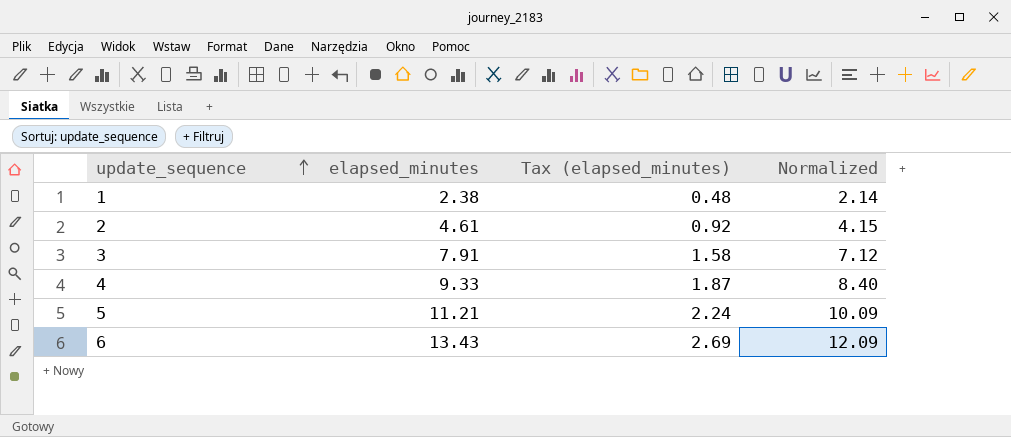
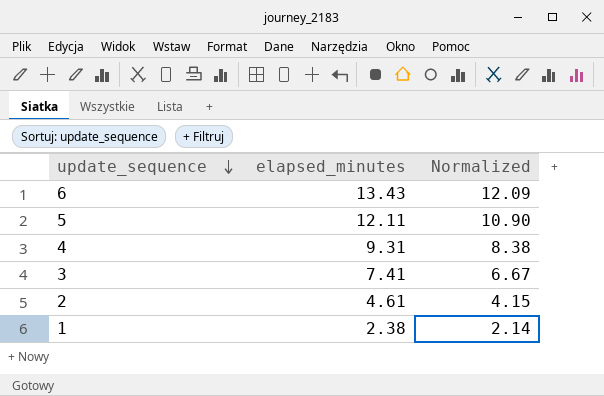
row order: update_sequence ascending -> update_sequence descending
column Tax (elapsed_minutes) | formula: [elapsed_minutes] * 0.2 -> none
5 | elapsed_minutes: 11.21 -> 12.11
5 | Normalized: 10.09 -> 10.90
4 | elapsed_minutes: 9.33 -> 9.31
4 | Normalized: 8.40 -> 8.38
3 | elapsed_minutes: 7.91 -> 7.41
3 | Normalized: 7.12 -> 6.67

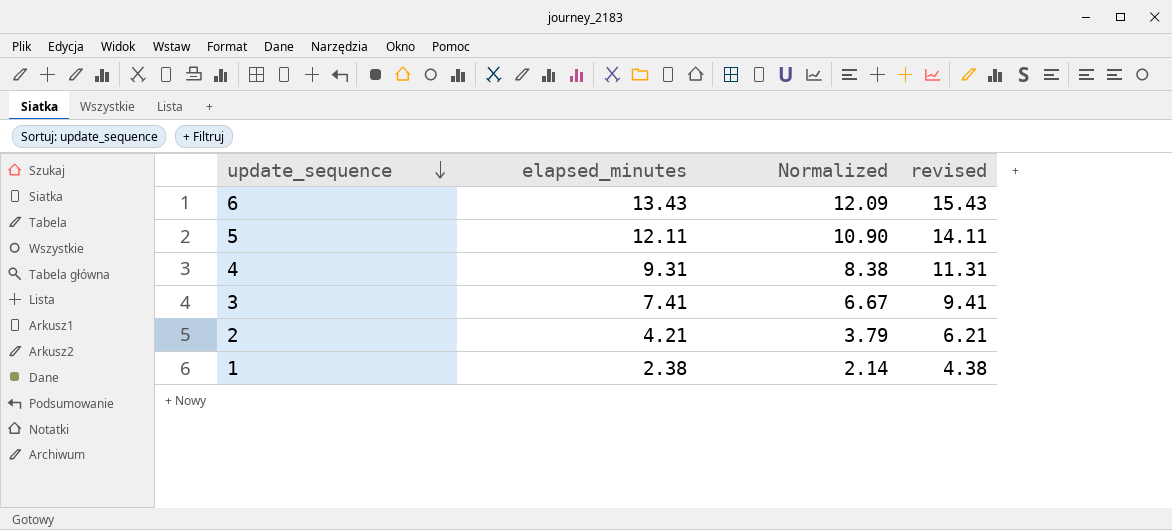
column revised | formula: none -> [elapsed_minutes] + 2
2 | elapsed_minutes: 4.61 -> 4.21
2 | Normalized: 4.15 -> 3.79

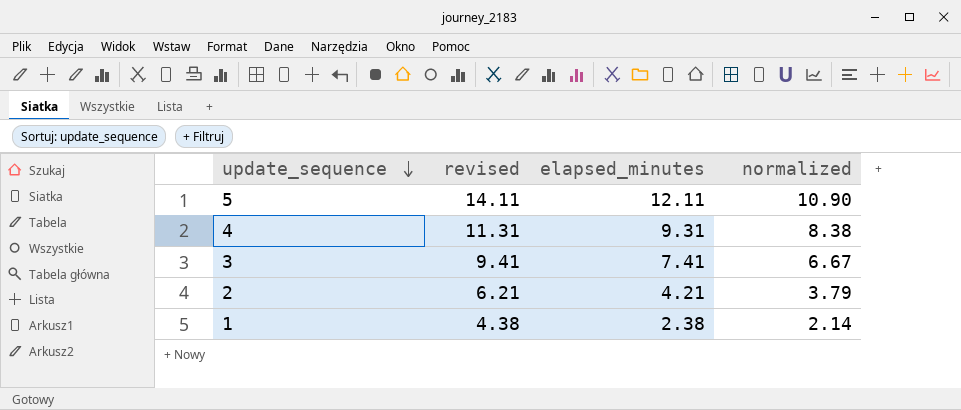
column revised | position: 4 -> 2
column name: Normalized -> normalized
row 6: 13.43 | 12.09 | 15.43 -> none

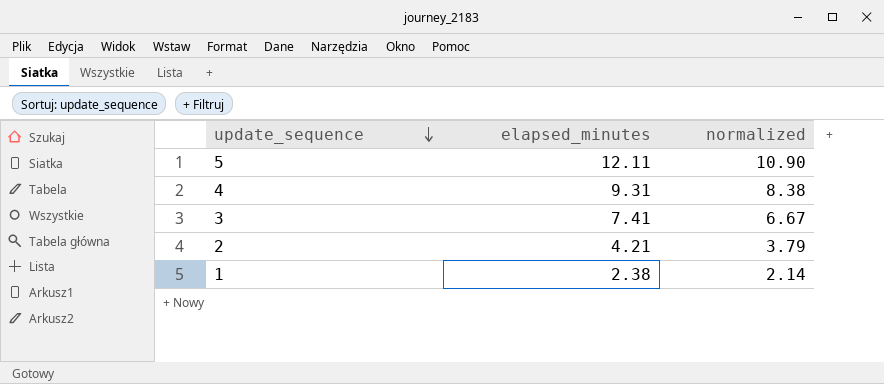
column revised | formula: [elapsed_minutes] + 2 -> none

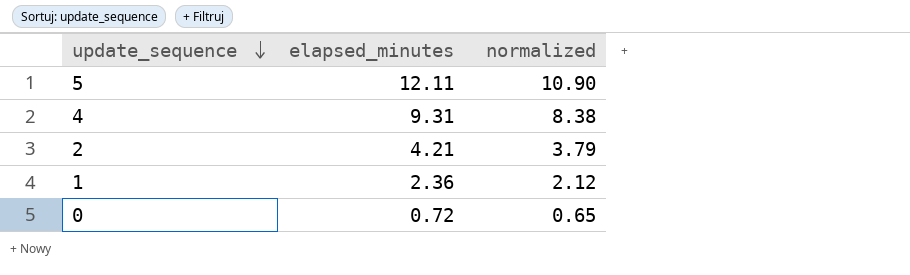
row 3: 7.41 | 6.67 -> none
1 | elapsed_minutes: 2.38 -> 2.36
1 | normalized: 2.14 -> 2.12
row 0: none -> 0.72 | 0.65

